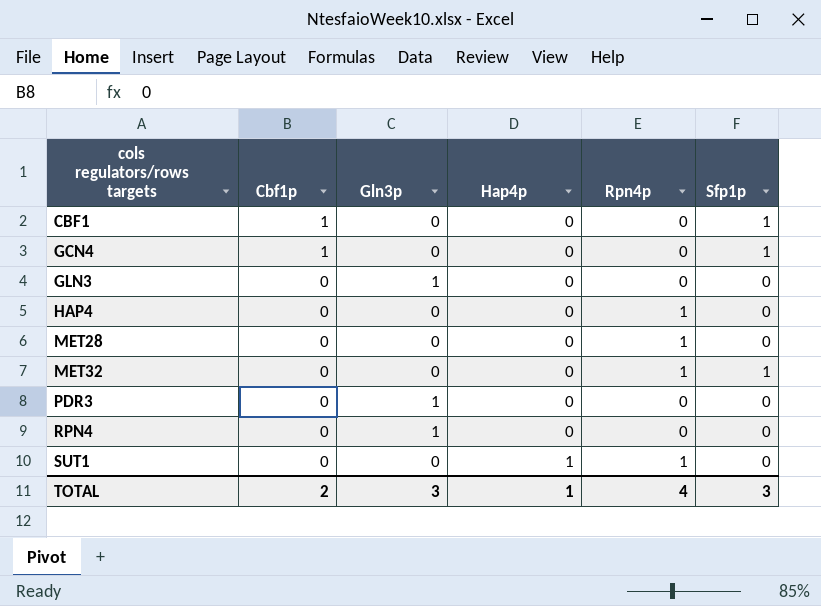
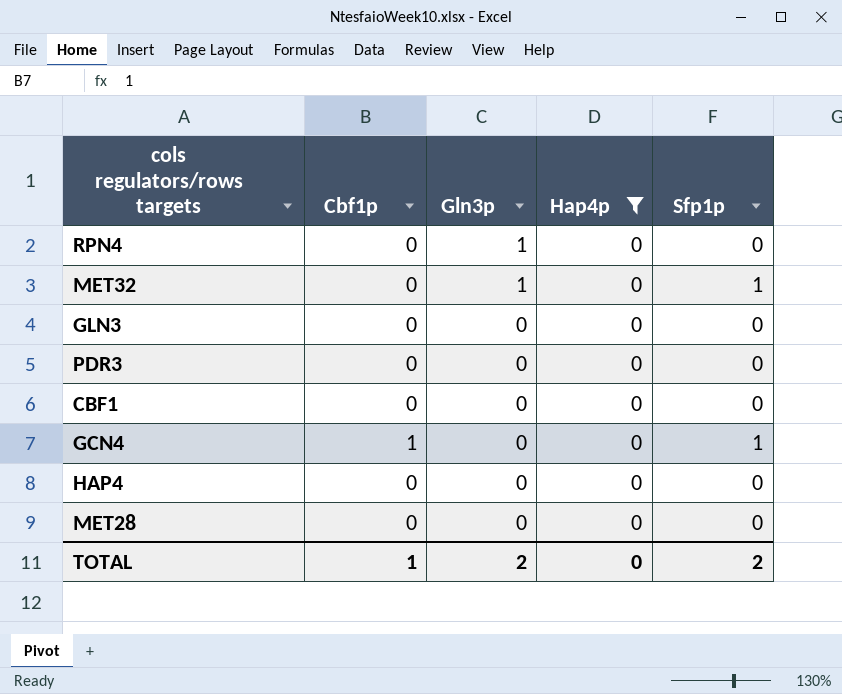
filter: none -> Hap4p = 0
row order: cols regulators/rows targets ascending -> Gln3p descending
column Rpn4p | position: 5 -> none
MET32 | Gln3p: 0 -> 1
GLN3 | Gln3p: 1 -> 0
PDR3 | Gln3p: 1 -> 0
CBF1 | Cbf1p: 1 -> 0
CBF1 | Sfp1p: 1 -> 0
TOTAL | Cbf1p: 2 -> 1
TOTAL | Gln3p: 3 -> 2
TOTAL | Hap4p: 1 -> 0
TOTAL | Sfp1p: 3 -> 2

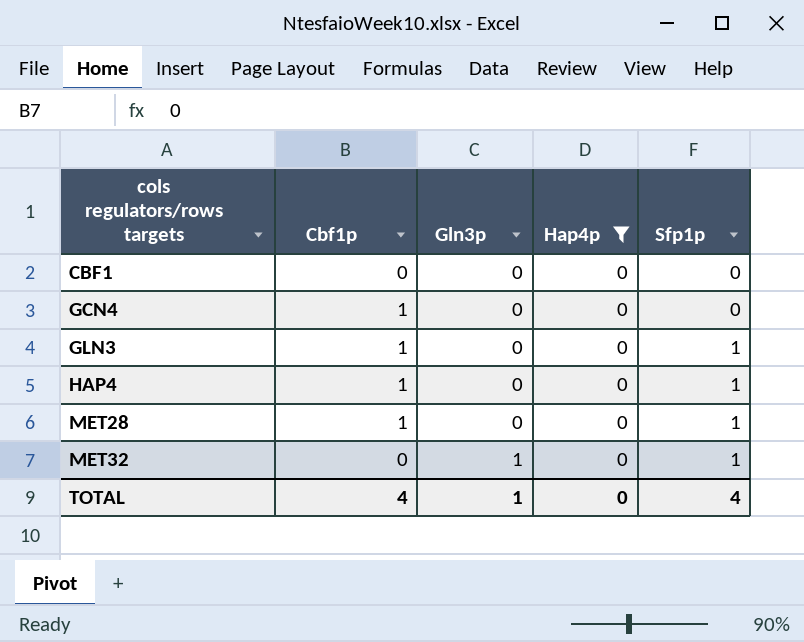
row order: Gln3p descending -> cols regulators/rows targets ascending
row RPN4: 0 | 1 | 0 | 0 -> none
row PDR3: 0 | 0 | 0 | 0 -> none
GCN4 | Sfp1p: 1 -> 0
GLN3 | Cbf1p: 0 -> 1
GLN3 | Sfp1p: 0 -> 1
HAP4 | Cbf1p: 0 -> 1
HAP4 | Sfp1p: 0 -> 1
MET28 | Cbf1p: 0 -> 1
MET28 | Sfp1p: 0 -> 1
TOTAL | Cbf1p: 1 -> 4
TOTAL | Gln3p: 2 -> 1
TOTAL | Sfp1p: 2 -> 4

